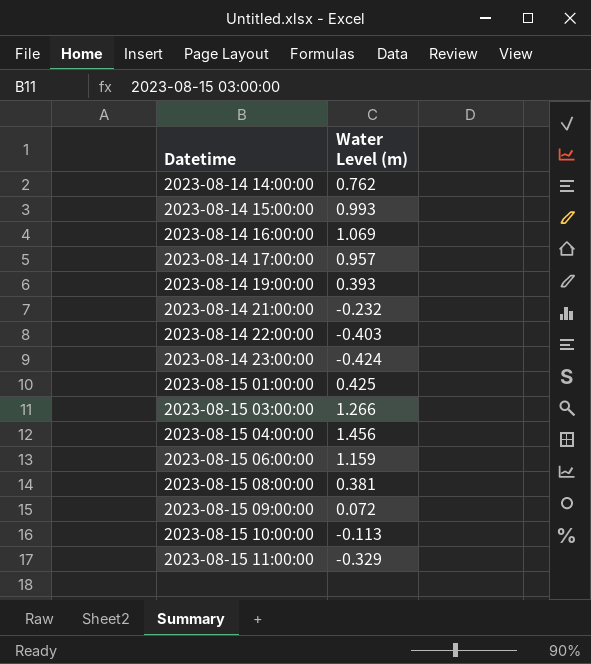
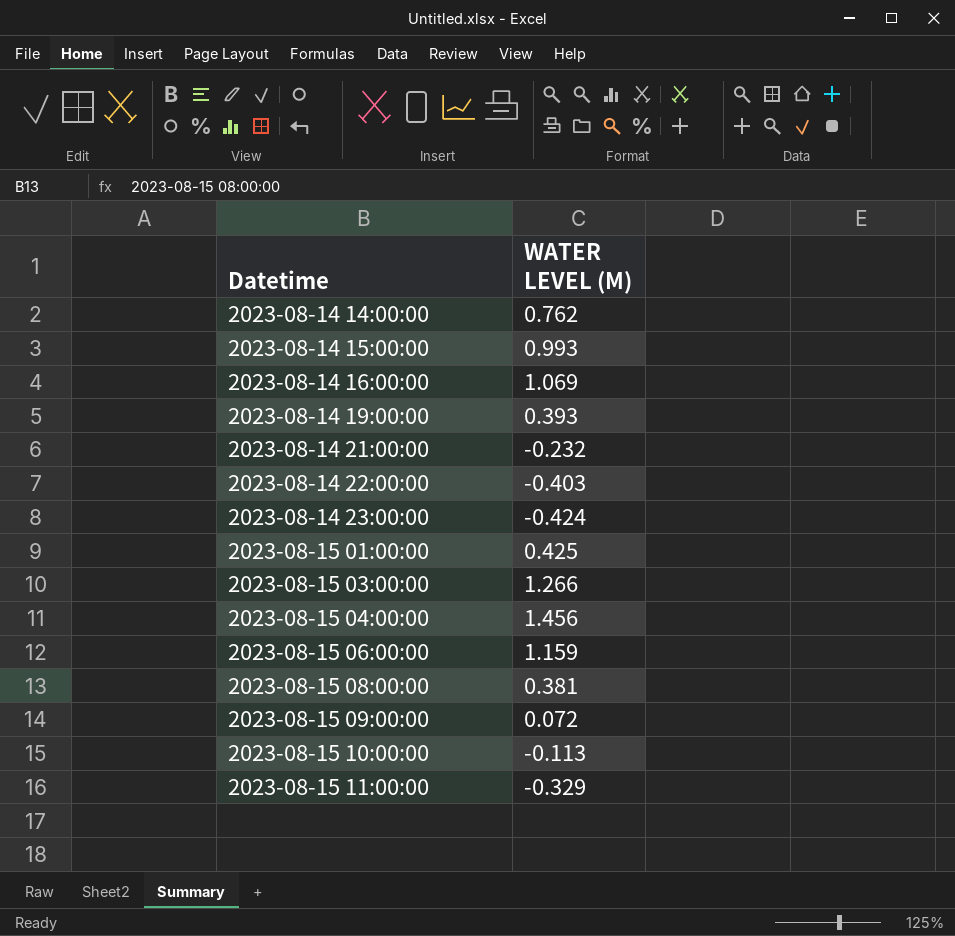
column name: Water Level (m) -> WATER LEVEL (M)
row 2023-08-14 17:00:00: 0.957 -> none

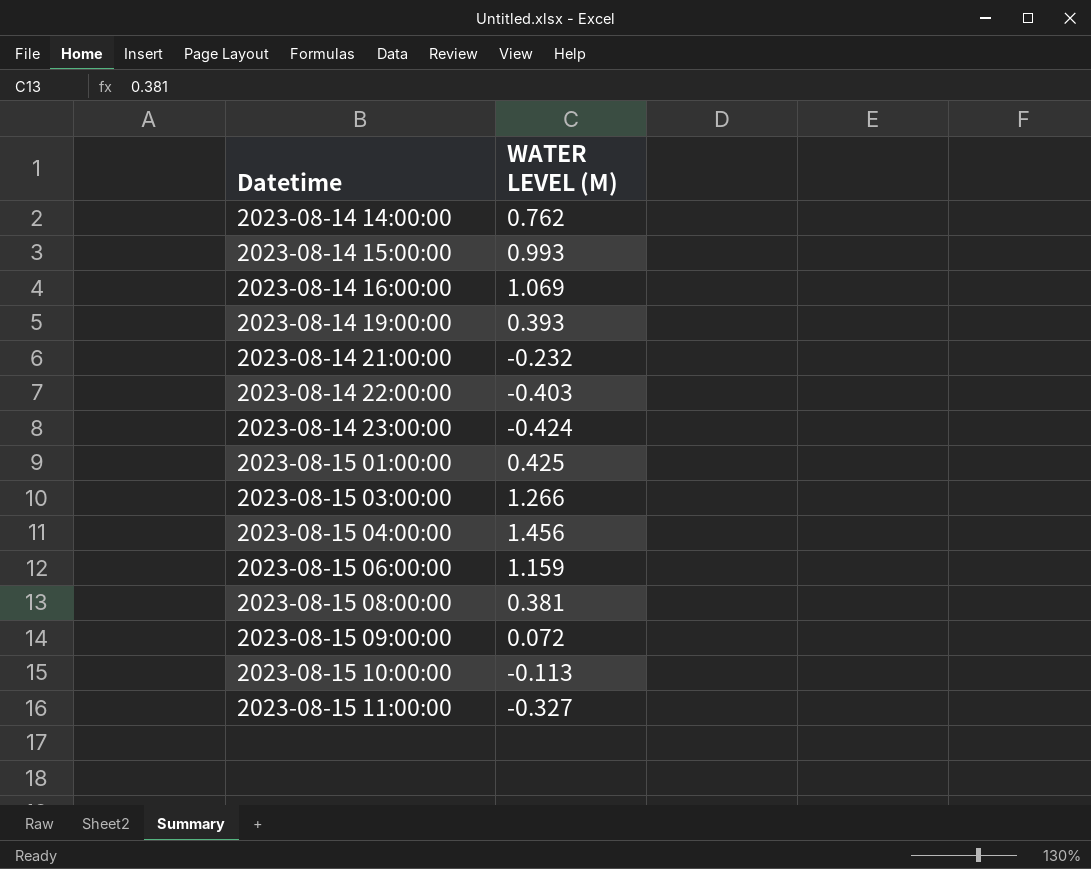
2023-08-15 11:00:00 | WATER LEVEL (M): -0.329 -> -0.327

